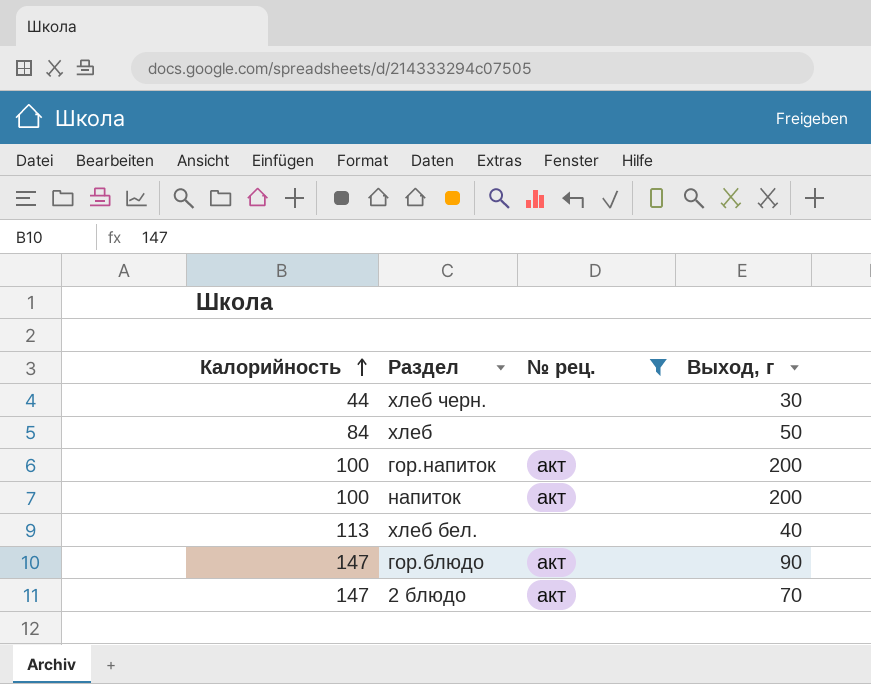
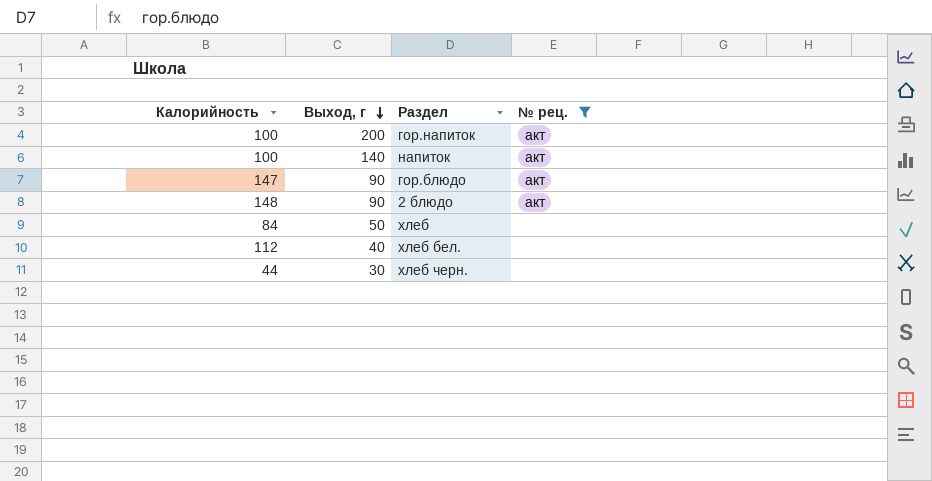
row order: Калорийность ascending -> Выход, г descending
column Выход, г | position: 4 -> 2
напиток | Выход, г: 200 -> 140
2 блюдо | Калорийность: 147 -> 148
2 блюдо | Выход, г: 70 -> 90
хлеб бел. | Калорийность: 113 -> 112

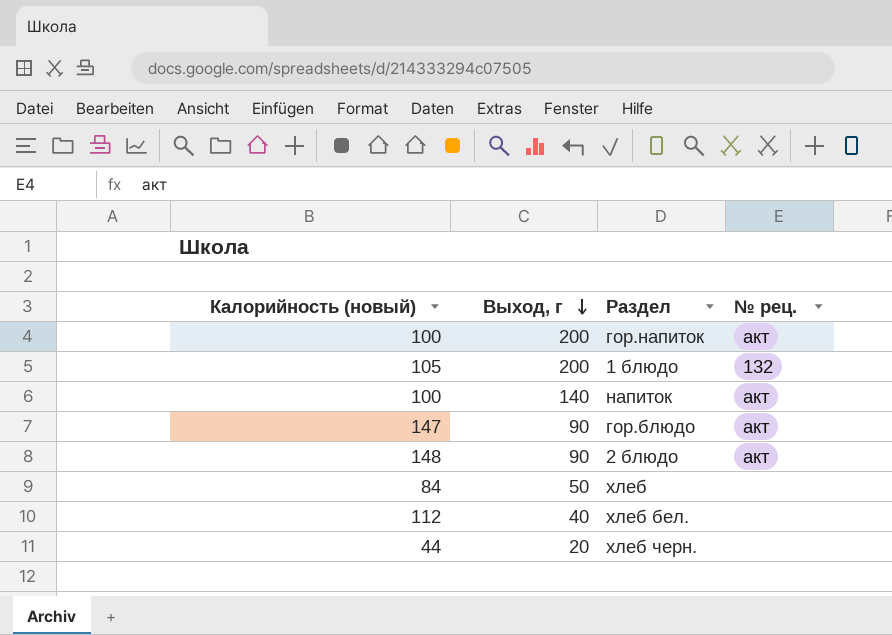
filter: № рец. != 132 -> none
column name: Калорийность -> Калорийность (новый)
хлеб черн. | Выход, г: 30 -> 20

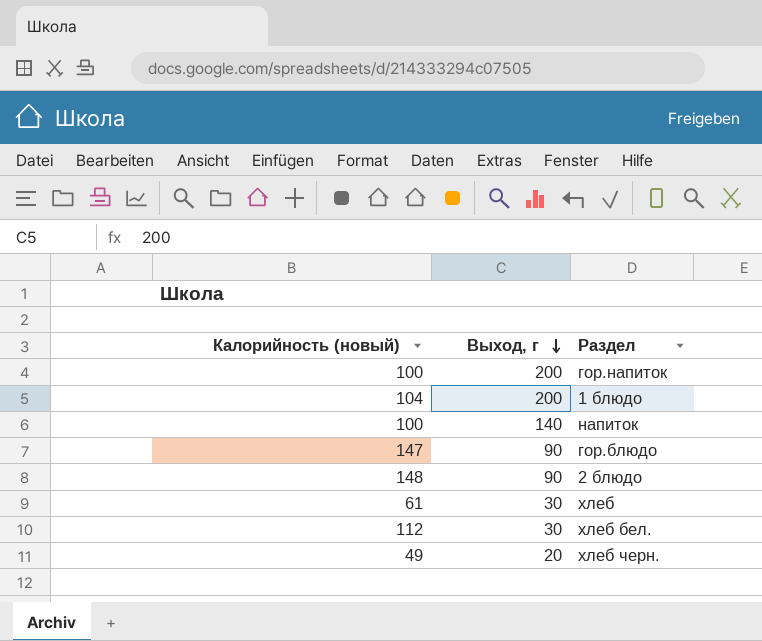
column № рец. | position: 4 -> none
1 блюдо | Калорийность (новый): 105 -> 104
хлеб | Калорийность (новый): 84 -> 61
хлеб | Выход, г: 50 -> 30
хлеб бел. | Выход, г: 40 -> 30
хлеб черн. | Калорийность (новый): 44 -> 49

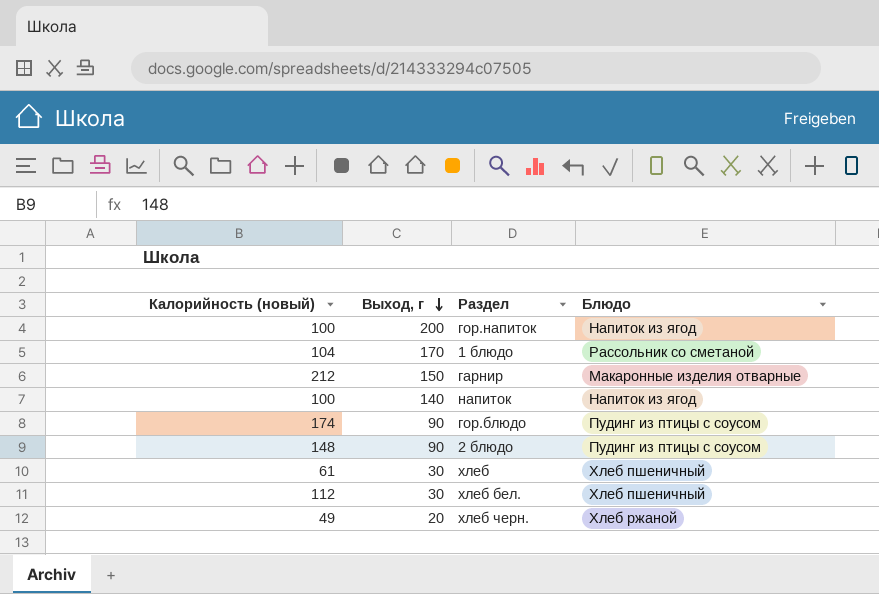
column Блюдо | position: none -> 4
1 блюдо | Выход, г: 200 -> 170
row гарнир: none -> 212 | 150 | Макаронные изделия отварные
гор.блюдо | Калорийность (новый): 147 -> 174

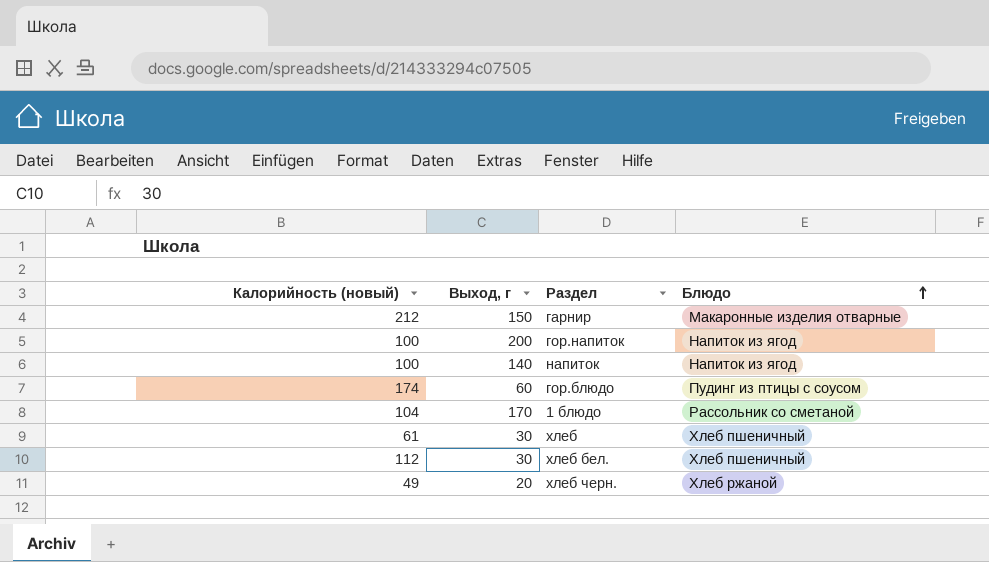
row order: Выход, г descending -> Блюдо ascending
row 2 блюдо: 148 | 90 | Пудинг из птицы с соусом -> none
гор.блюдо | Выход, г: 90 -> 60

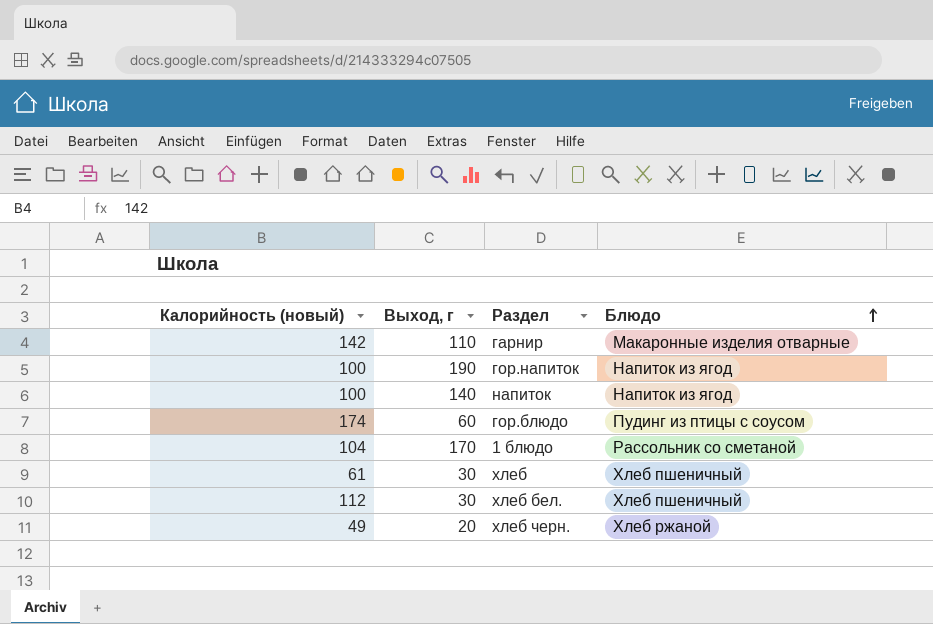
гарнир | Калорийность (новый): 212 -> 142
гарнир | Выход, г: 150 -> 110
гор.напиток | Выход, г: 200 -> 190

